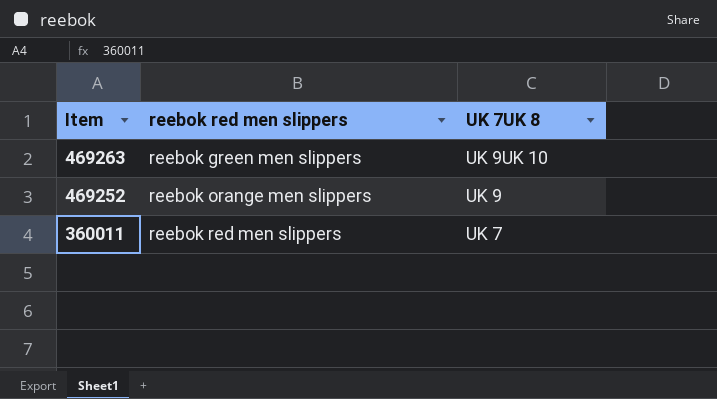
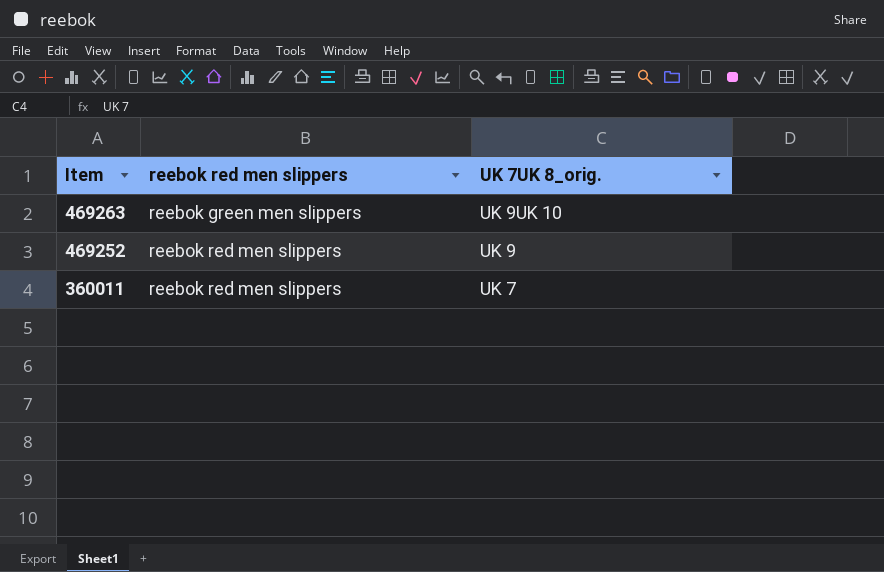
column name: UK 7UK 8 -> UK 7UK 8_orig.
469252 | reebok red men slippers: reebok orange men slippers -> reebok red men slippers

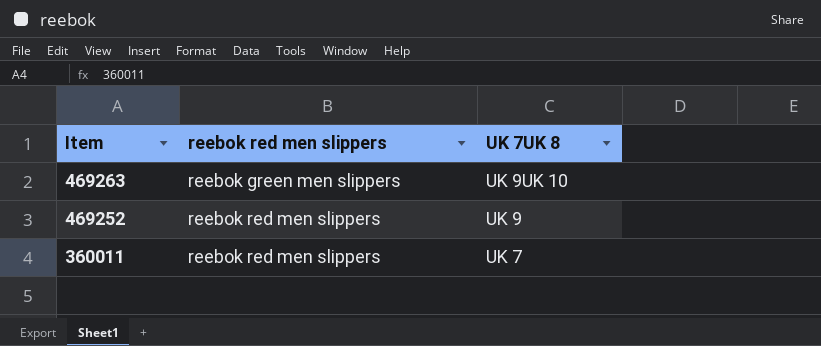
column name: UK 7UK 8_orig. -> UK 7UK 8

